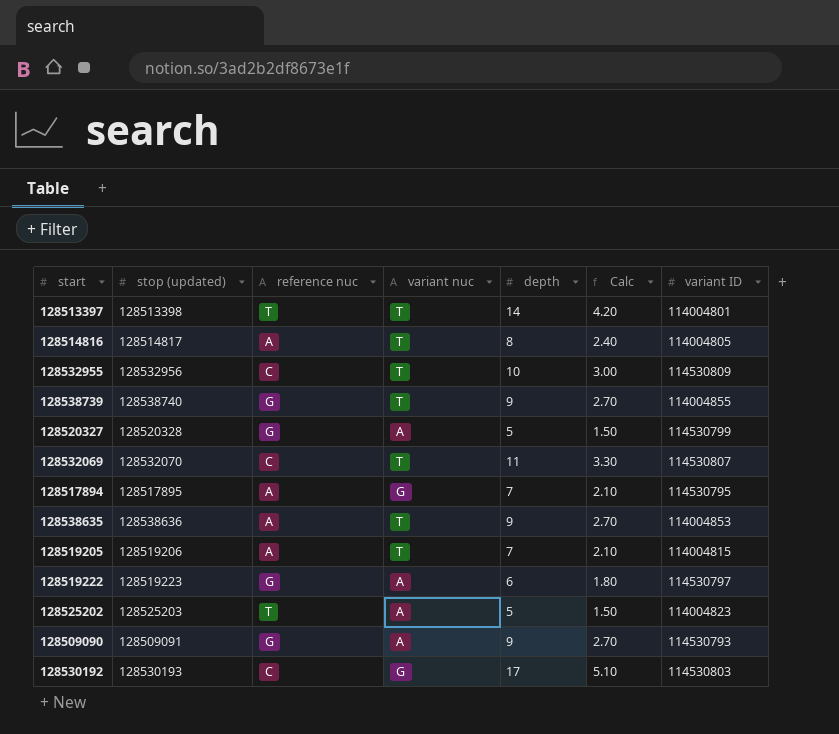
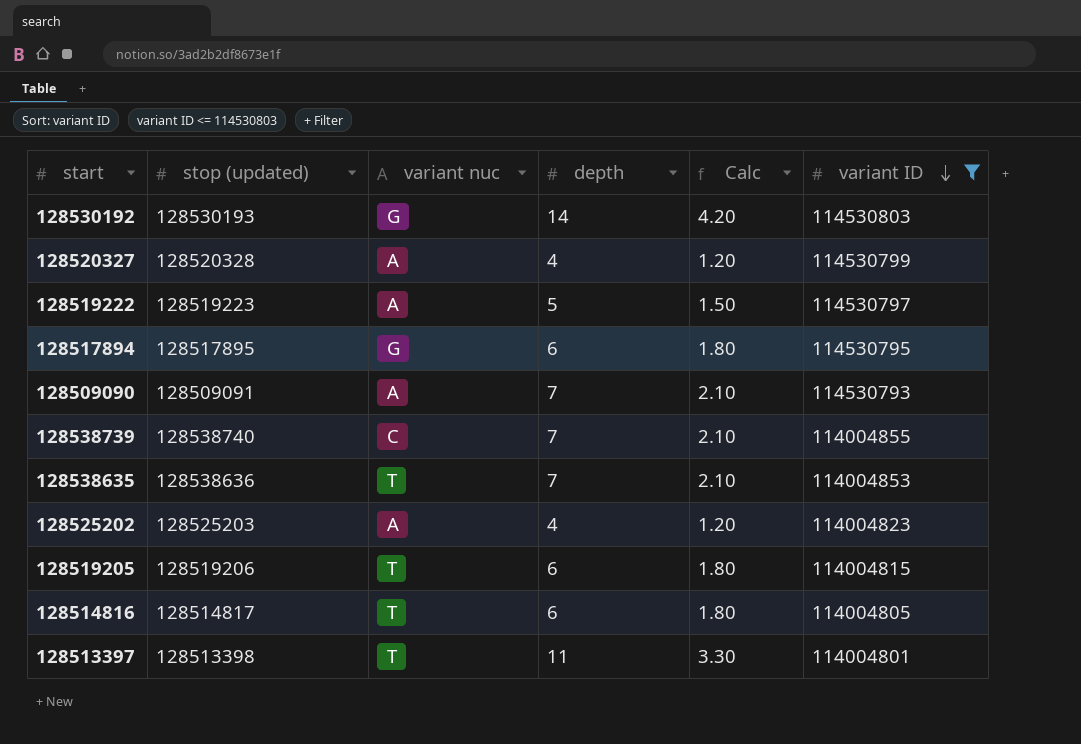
filter: none -> variant ID <= 114530803
row order: none -> variant ID descending
column reference nuc | position: 3 -> none
128530192 | depth: 17 -> 14
128530192 | Calc: 5.10 -> 4.20
128520327 | depth: 5 -> 4
128520327 | Calc: 1.50 -> 1.20
128519222 | depth: 6 -> 5
128519222 | Calc: 1.80 -> 1.50
128517894 | depth: 7 -> 6
128517894 | Calc: 2.10 -> 1.80
128509090 | depth: 9 -> 7
128509090 | Calc: 2.70 -> 2.10
128538739 | variant nuc: T -> C
128538739 | depth: 9 -> 7
128538739 | Calc: 2.70 -> 2.10
128538635 | depth: 9 -> 7
128538635 | Calc: 2.70 -> 2.10
128525202 | depth: 5 -> 4
128525202 | Calc: 1.50 -> 1.20
128519205 | depth: 7 -> 6
128519205 | Calc: 2.10 -> 1.80
128514816 | depth: 8 -> 6
128514816 | Calc: 2.40 -> 1.80
128513397 | depth: 14 -> 11
128513397 | Calc: 4.20 -> 3.30

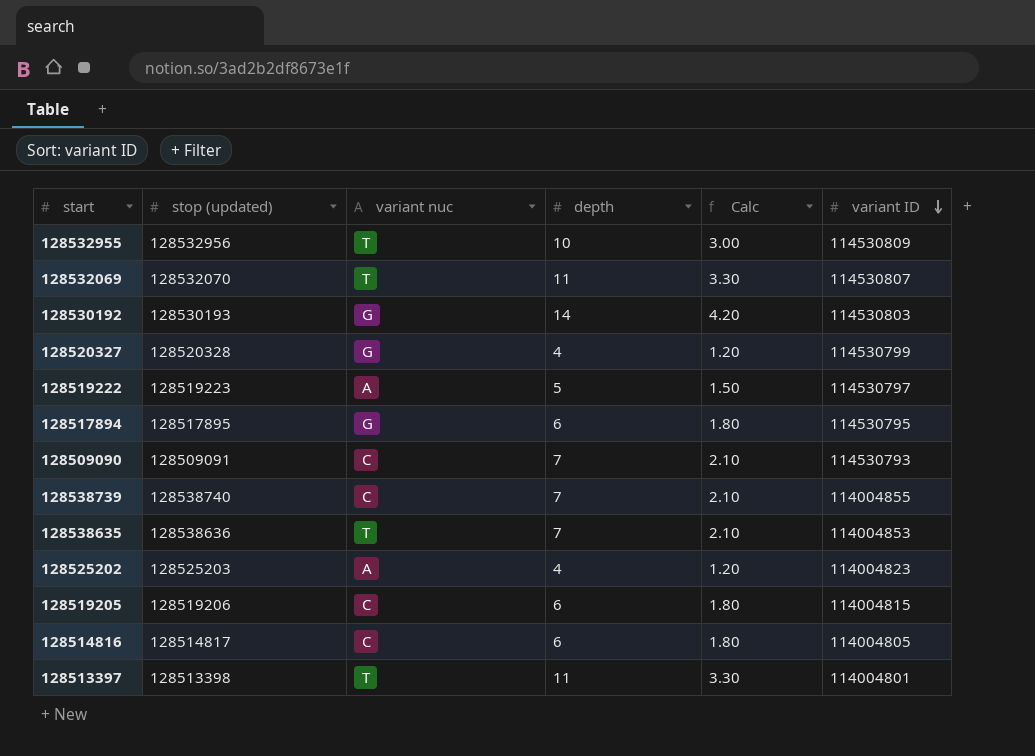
filter: variant ID <= 114530803 -> none
128520327 | variant nuc: A -> G
128509090 | variant nuc: A -> C
128519205 | variant nuc: T -> C
128514816 | variant nuc: T -> C

